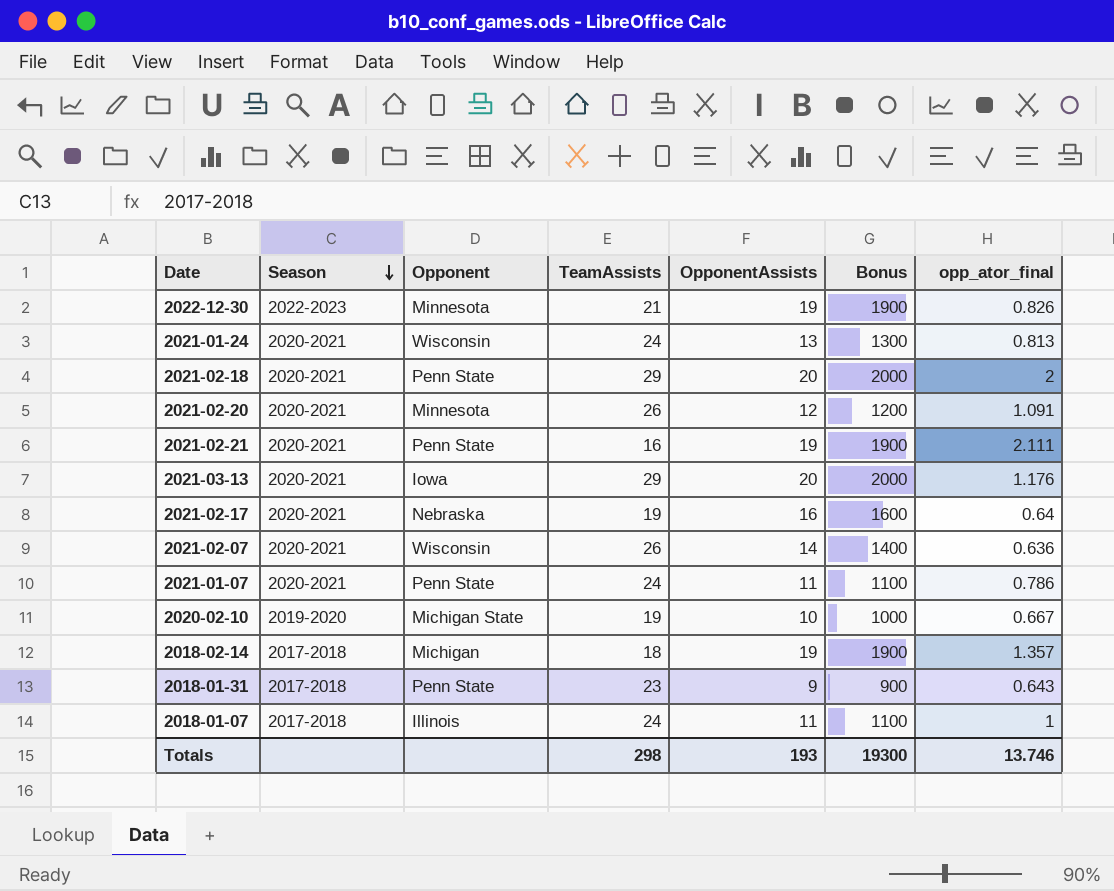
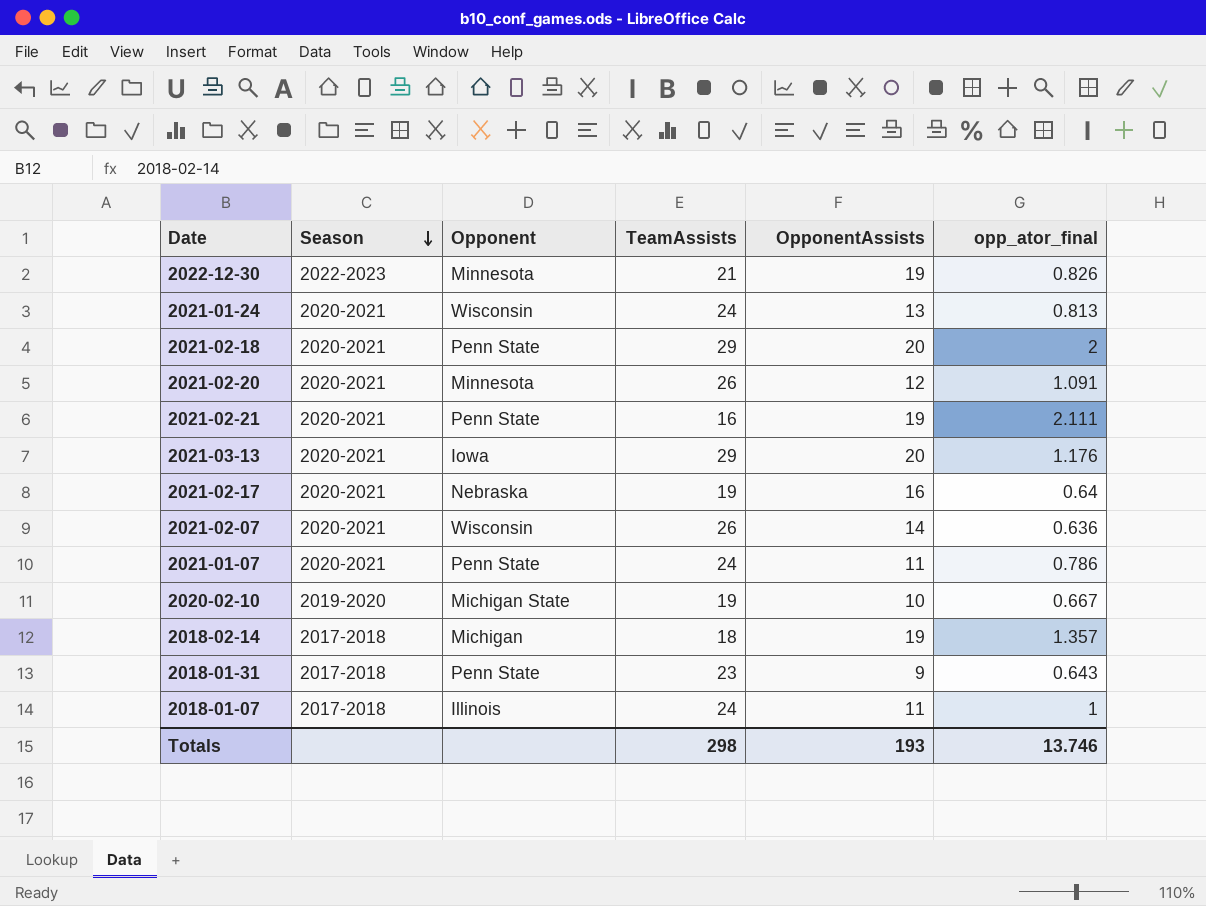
column Bonus | formula: [OpponentAssists] * 100 -> none

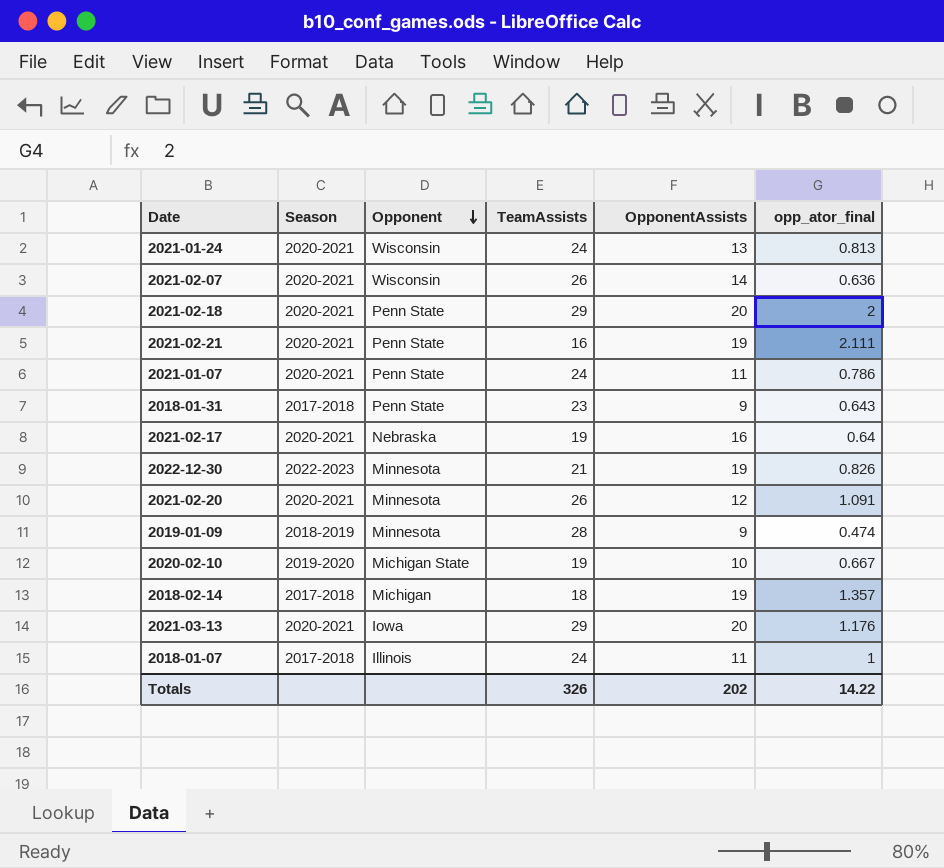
row order: Season descending -> Opponent descending
row 2019-01-09: none -> 2018-2019 | Minnesota | 28 | 9 | 0.474
Totals | TeamAssists: 298 -> 326
Totals | OpponentAssists: 193 -> 202
Totals | opp_ator_final: 13.746 -> 14.22

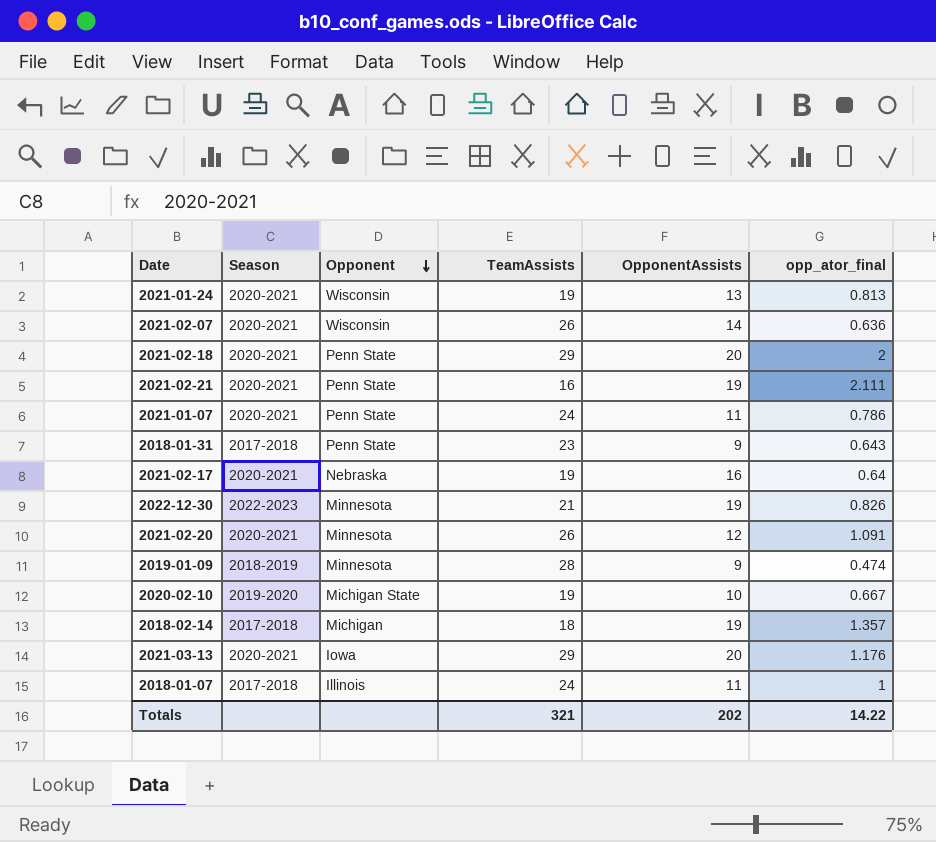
2021-01-24 | TeamAssists: 24 -> 19
Totals | TeamAssists: 326 -> 321

